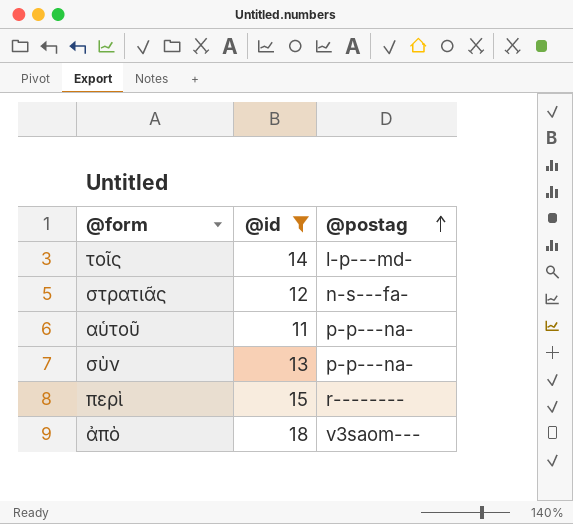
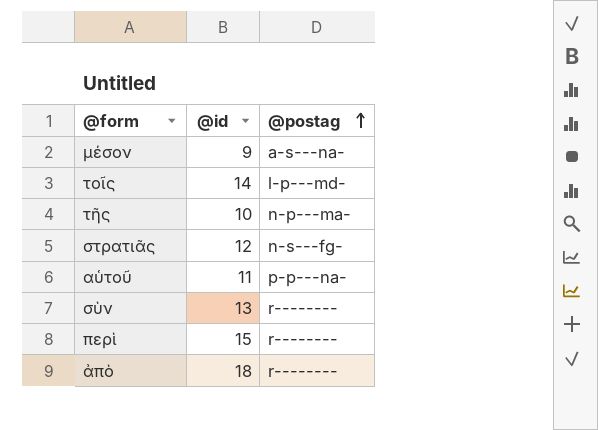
filter: @id >= 11 -> none
στρατιᾶς | @postag: n-s---fa- -> n-s---fg-
σὺν | @postag: p-p---na- -> r--------
ἀπὸ | @postag: v3saom--- -> r--------

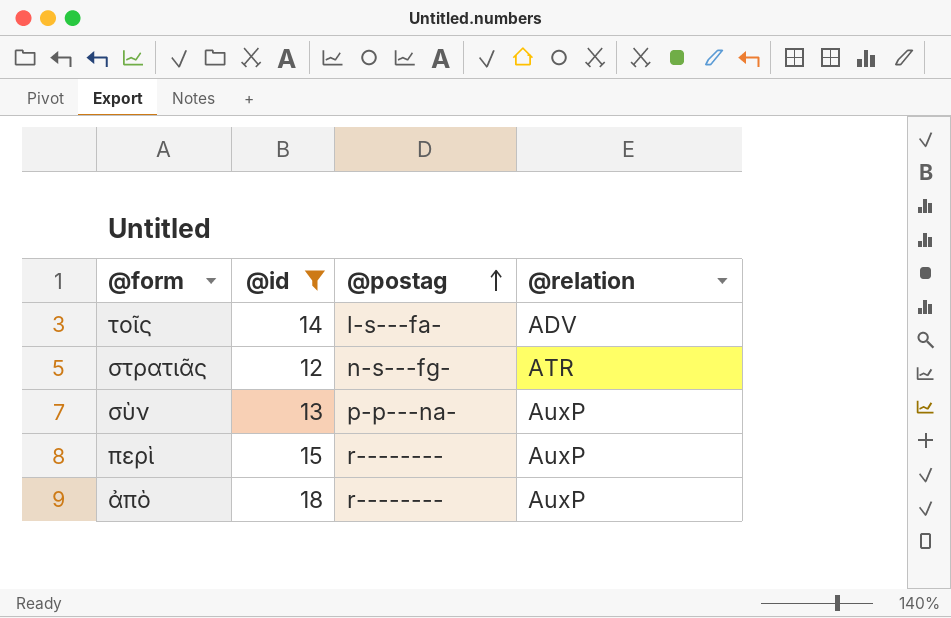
filter: none -> @id >= 12
column @relation | position: none -> 4
τοῖς | @postag: l-p---md- -> l-s---fa-
σὺν | @postag: r-------- -> p-p---na-

